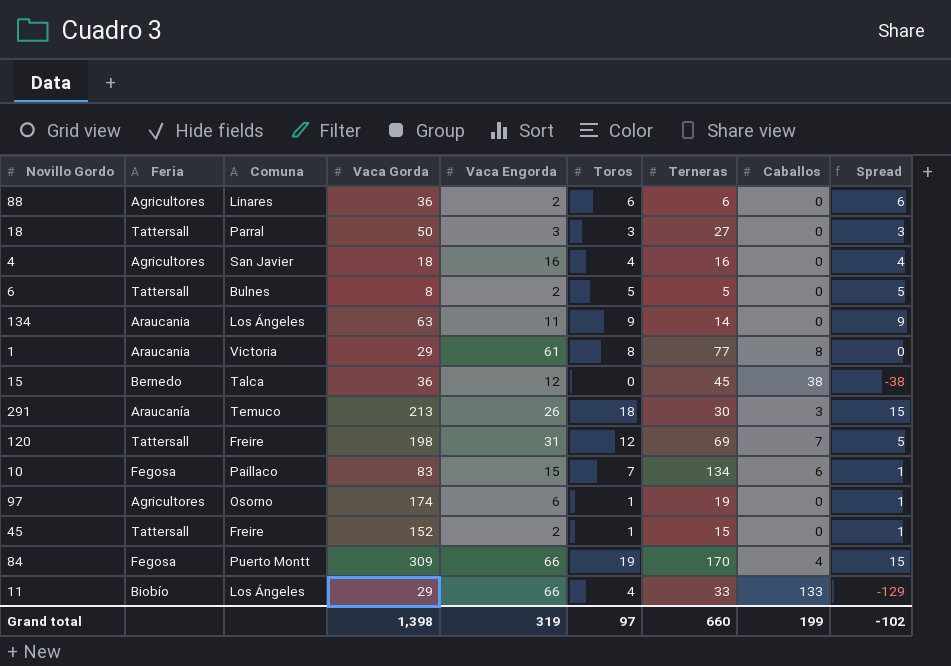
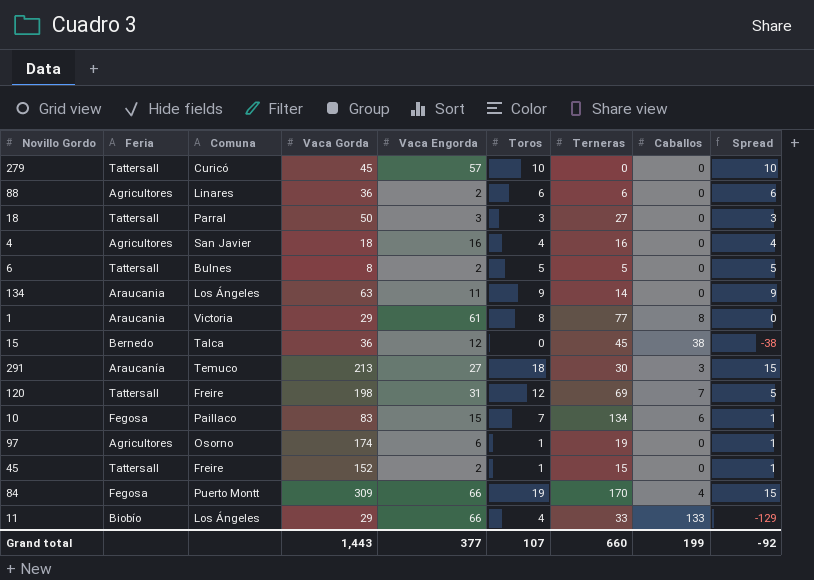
row 279: none -> Tattersall | Curicó | 45 | 57 | 10 | 0 | 0 | 10
291 | Vaca Engorda: 26 -> 27
Grand total | Vaca Gorda: 1,398 -> 1,443
Grand total | Vaca Engorda: 319 -> 377
Grand total | Toros: 97 -> 107
Grand total | Spread: -102 -> -92

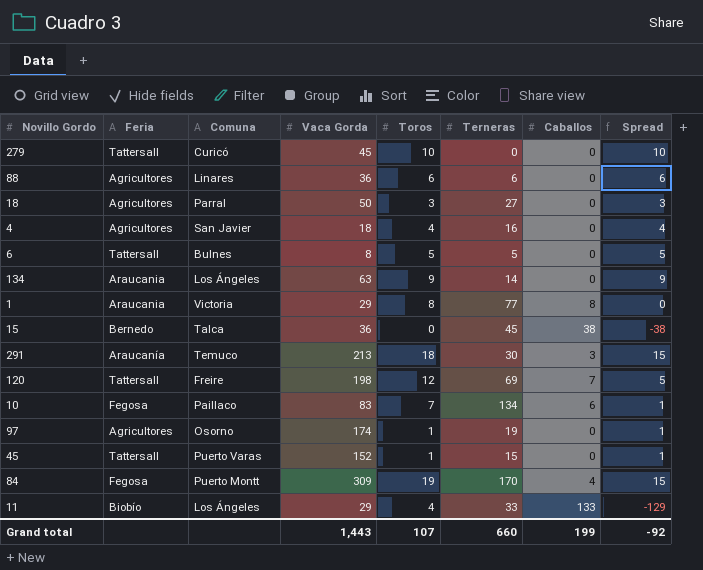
column Vaca Engorda | position: 5 -> none
18 | Feria: Tattersall -> Agricultores
45 | Comuna: Freire -> Puerto Varas

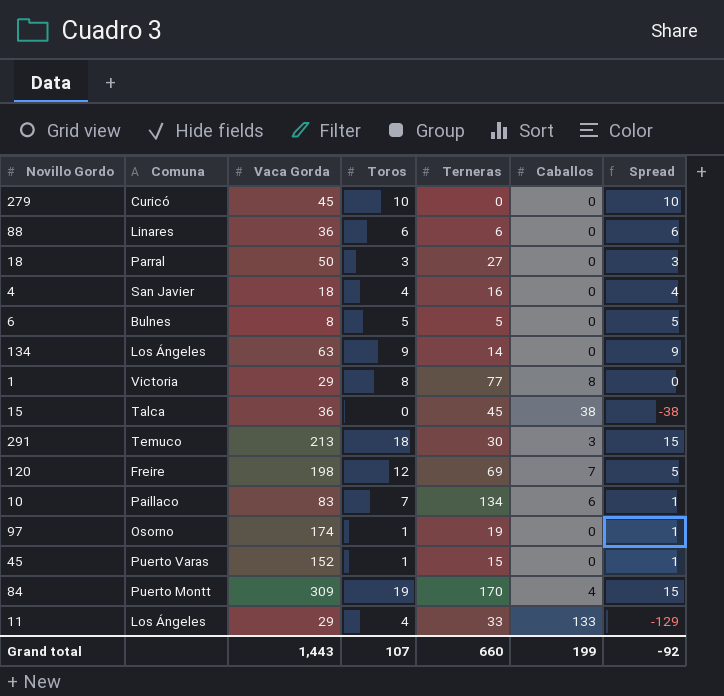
column Feria | position: 2 -> none

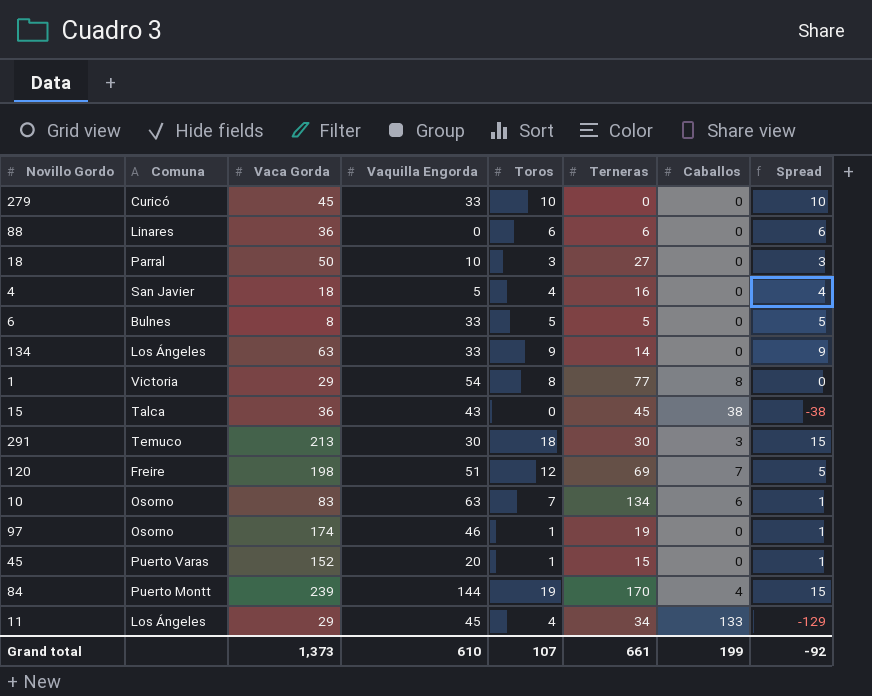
column Vaquilla Engorda | position: none -> 4
10 | Comuna: Paillaco -> Osorno
84 | Vaca Gorda: 309 -> 239
11 | Terneras: 33 -> 34
Grand total | Vaca Gorda: 1,443 -> 1,373
Grand total | Terneras: 660 -> 661

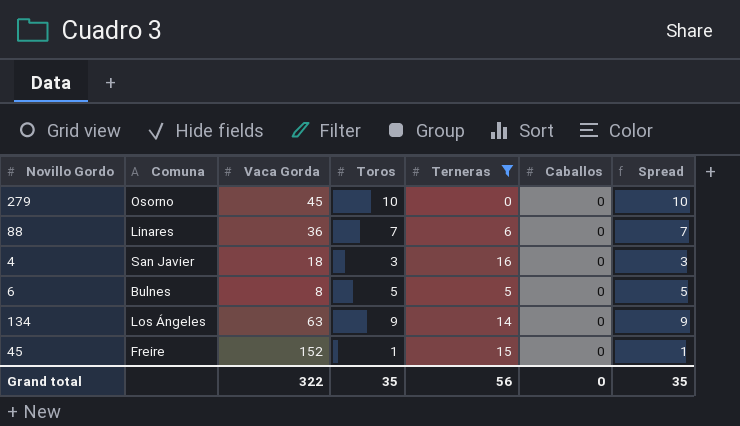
filter: none -> Terneras <= 16
column Vaquilla Engorda | position: 4 -> none
279 | Comuna: Curicó -> Osorno
88 | Toros: 6 -> 7
88 | Spread: 6 -> 7
4 | Toros: 4 -> 3
4 | Spread: 4 -> 3
45 | Comuna: Puerto Varas -> Freire
Grand total | Vaca Gorda: 1,373 -> 322
Grand total | Toros: 107 -> 35
Grand total | Terneras: 661 -> 56
Grand total | Caballos: 199 -> 0
Grand total | Spread: -92 -> 35

